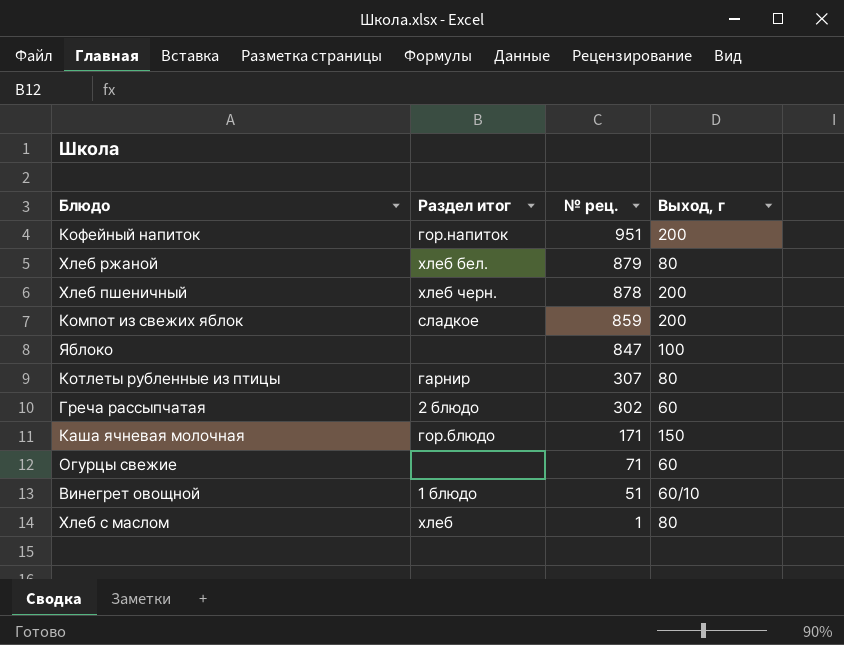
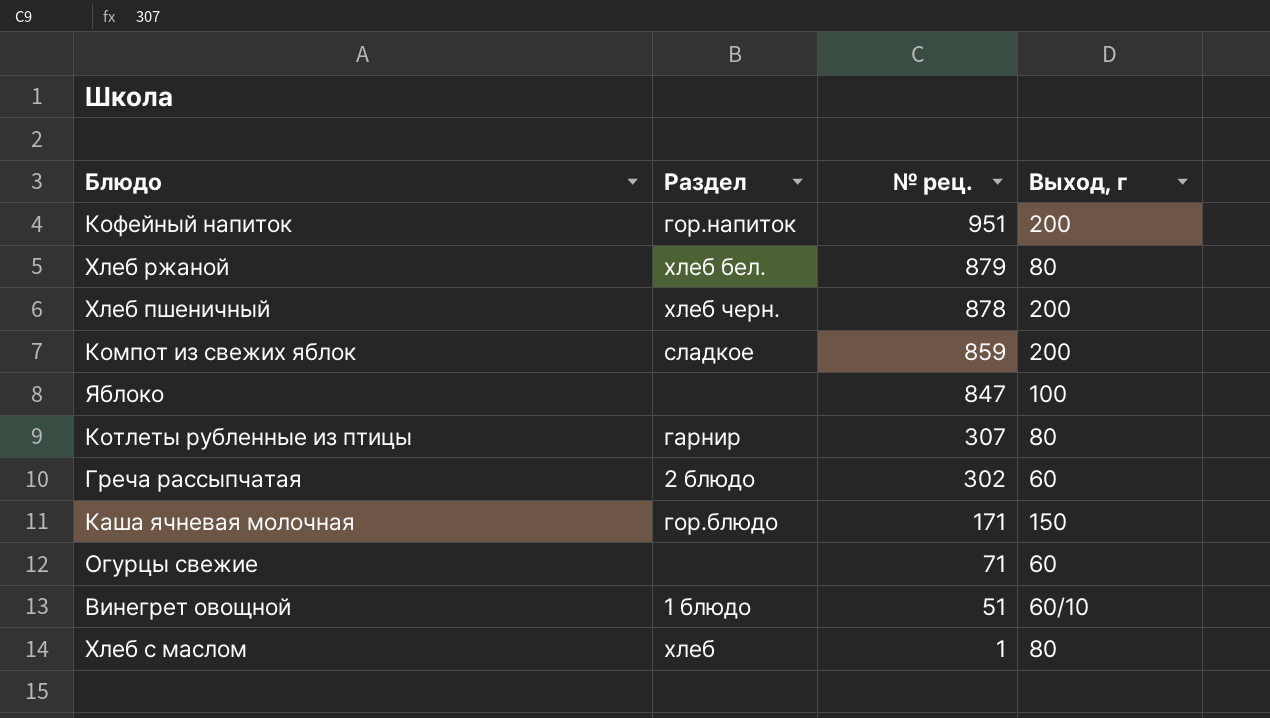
column name: Раздел итог -> Раздел

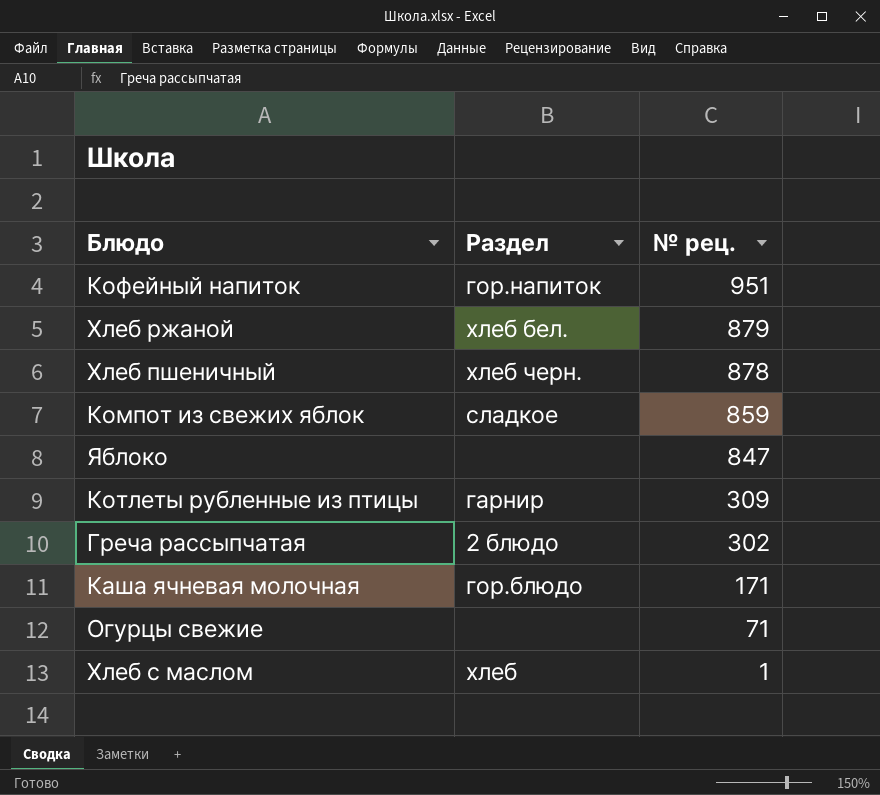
column Выход, г | position: 4 -> none
row Винегрет овощной: 1 блюдо | 51 | 60/10 -> none
Котлеты рубленные из птицы | № рец.: 307 -> 309

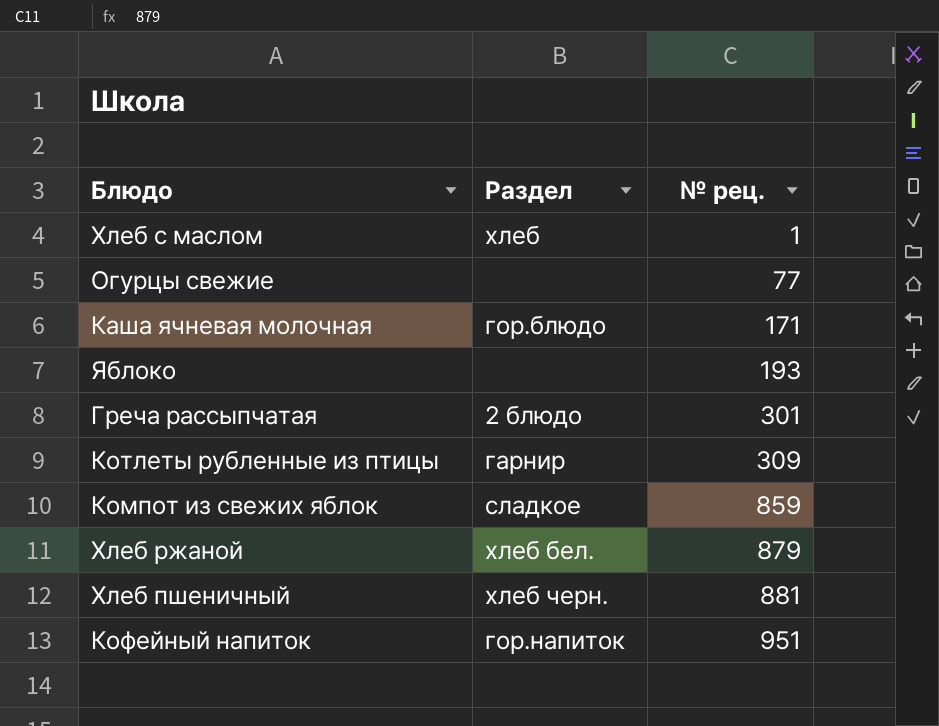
row order: № рец. descending -> № рец. ascending
Огурцы свежие | № рец.: 71 -> 77
Яблоко | № рец.: 847 -> 193
Греча рассыпчатая | № рец.: 302 -> 301
Хлеб пшеничный | № рец.: 878 -> 881

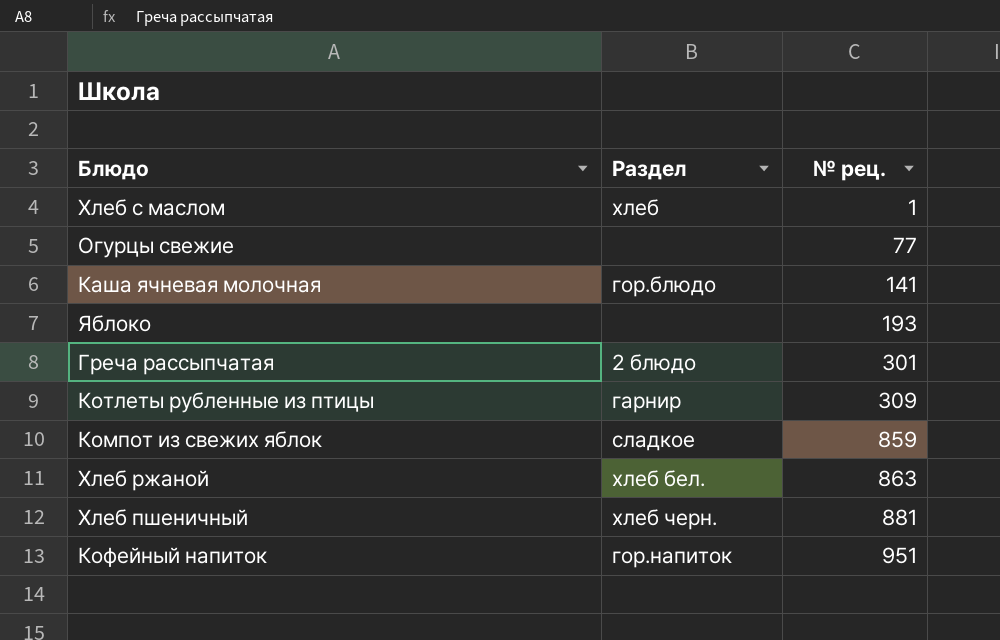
Каша ячневая молочная | № рец.: 171 -> 141
Хлеб ржаной | № рец.: 879 -> 863

